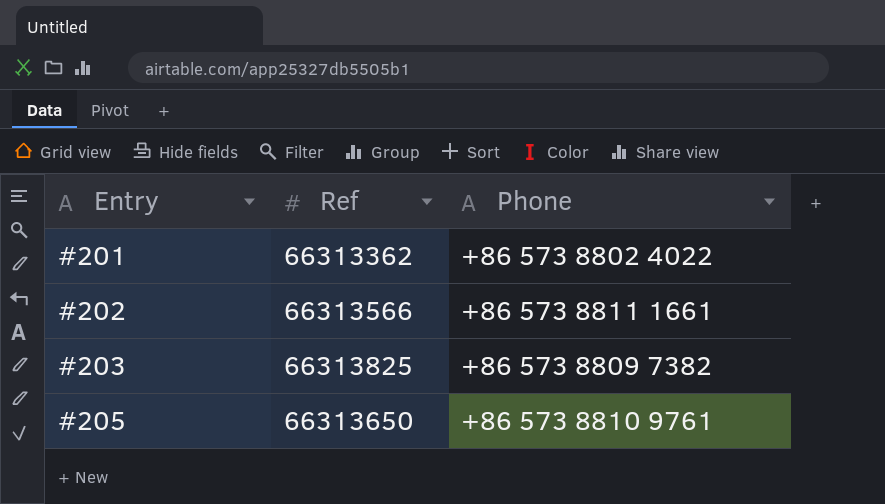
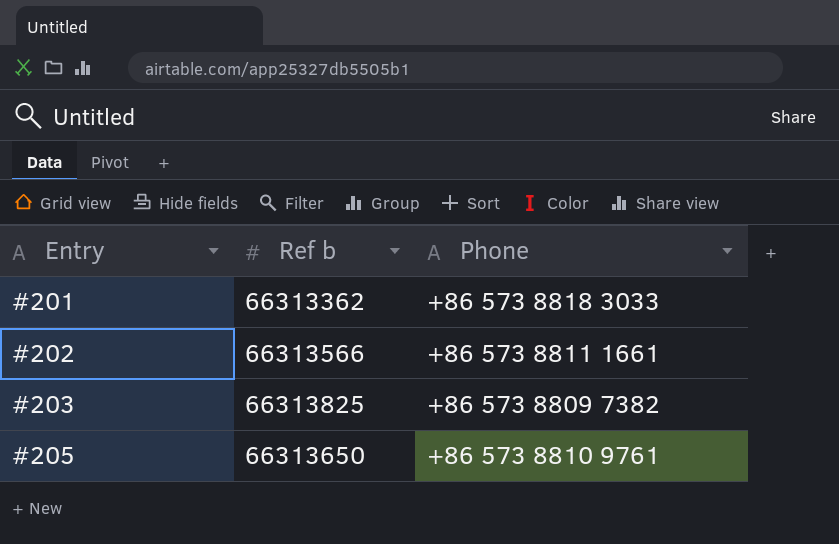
column name: Ref -> Ref b
#201 | Phone: +86 573 8802 4022 -> +86 573 8818 3033

